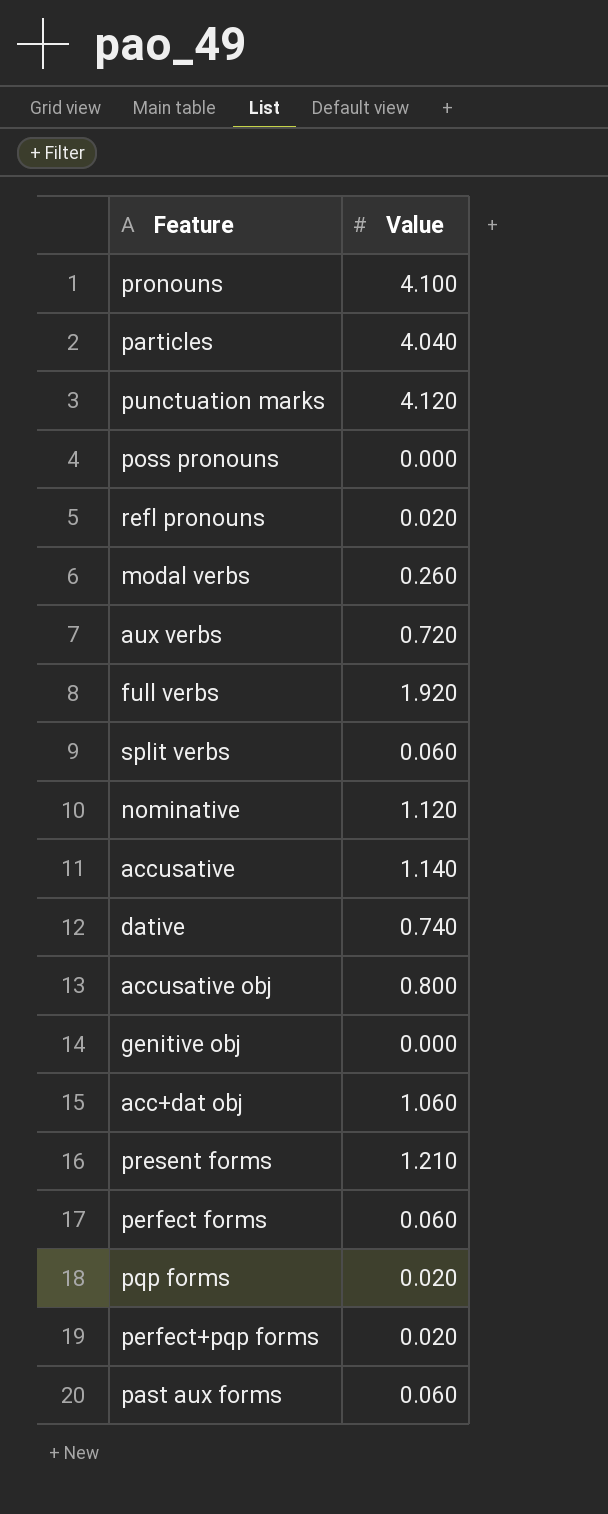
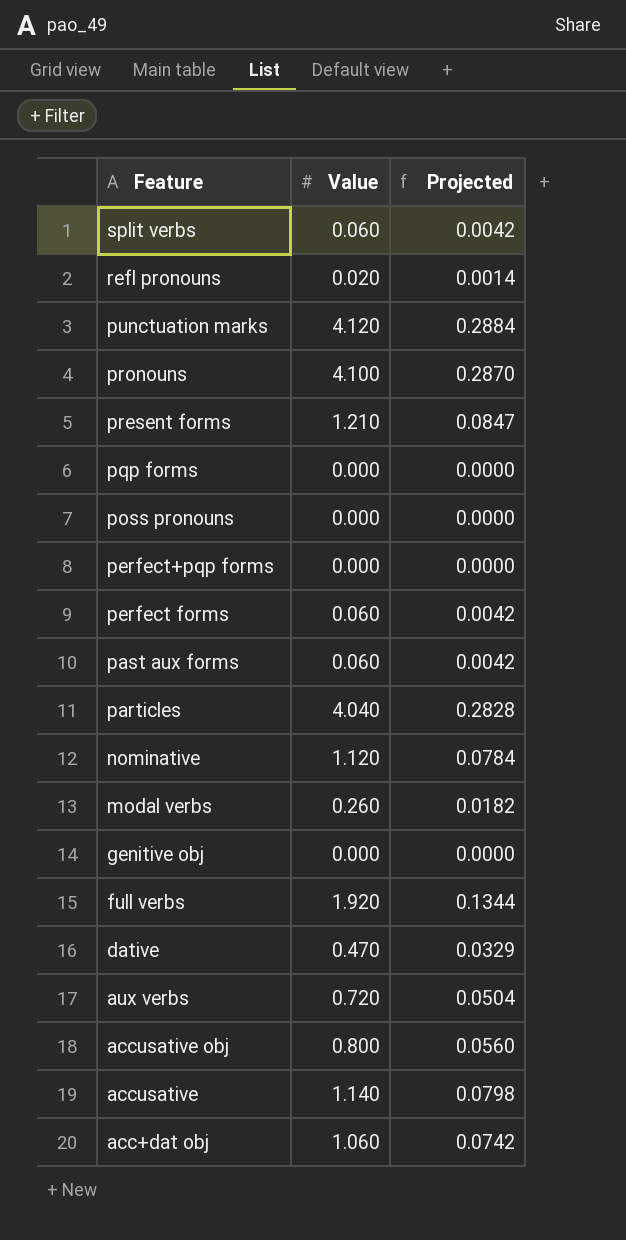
row order: none -> Feature descending
column Projected | formula: none -> [Value] * 0.07
pqp forms | Value: 0.020 -> 0.000
perfect+pqp forms | Value: 0.020 -> 0.000
dative | Value: 0.740 -> 0.470

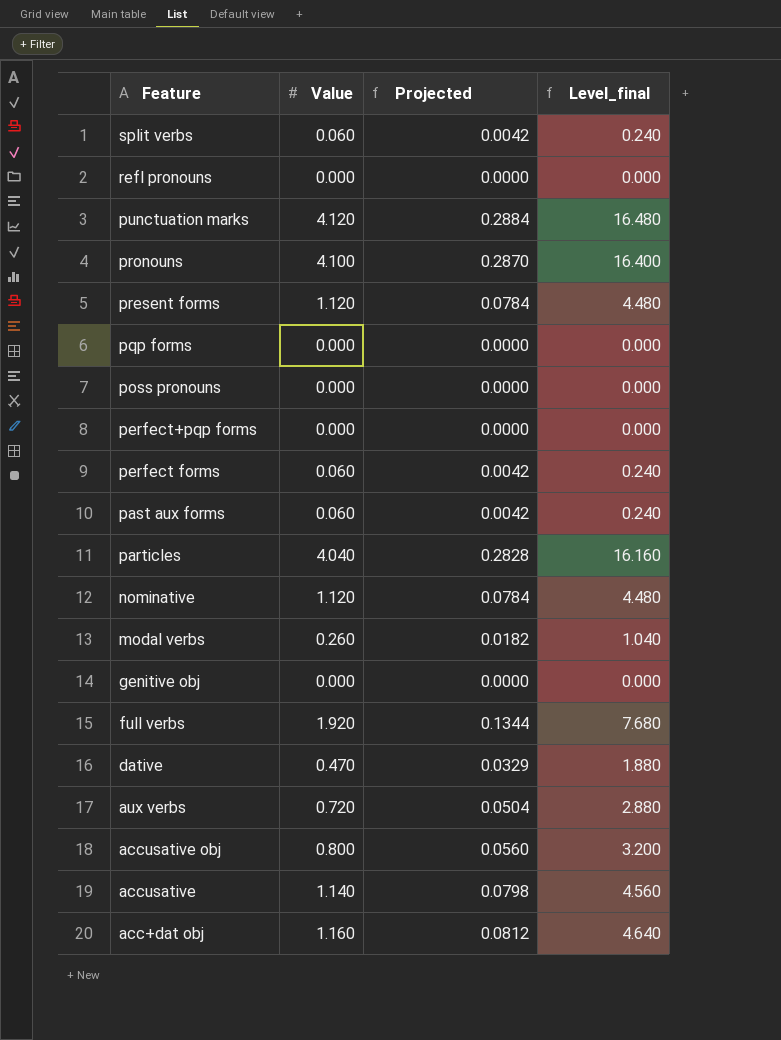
column Level_final | formula: none -> [Value] * 4
refl pronouns | Value: 0.020 -> 0.000
refl pronouns | Projected: 0.0014 -> 0.0000
present forms | Value: 1.210 -> 1.120
present forms | Projected: 0.0847 -> 0.0784
acc+dat obj | Value: 1.060 -> 1.160
acc+dat obj | Projected: 0.0742 -> 0.0812

